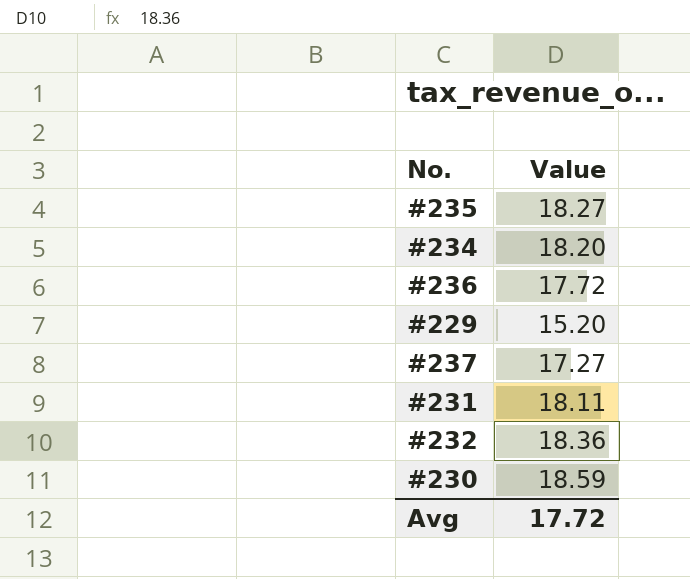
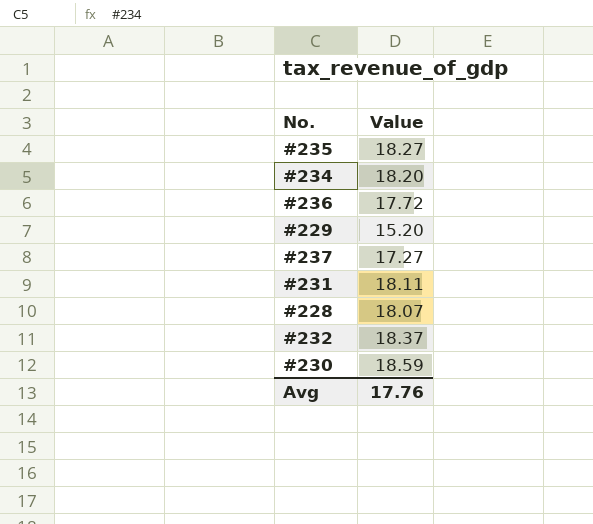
row #228: none -> 18.07
#232 | Value: 18.36 -> 18.37
Avg | Value: 17.72 -> 17.76

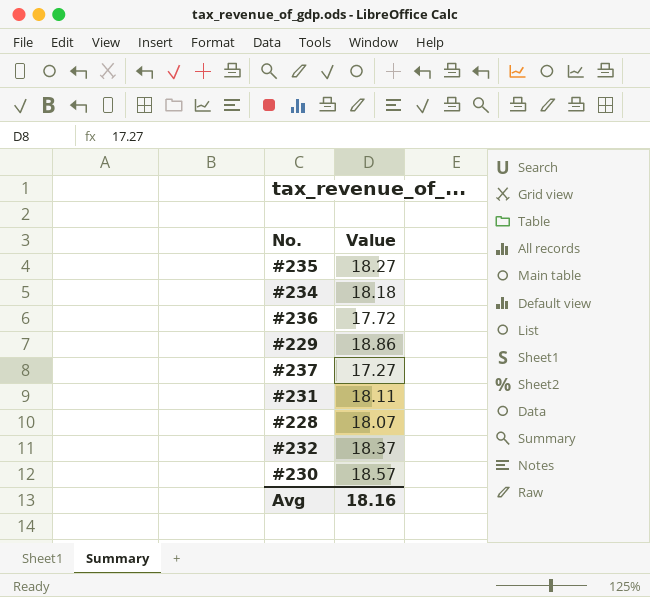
#234 | Value: 18.20 -> 18.18
#229 | Value: 15.20 -> 18.86
#230 | Value: 18.59 -> 18.57
Avg | Value: 17.76 -> 18.16

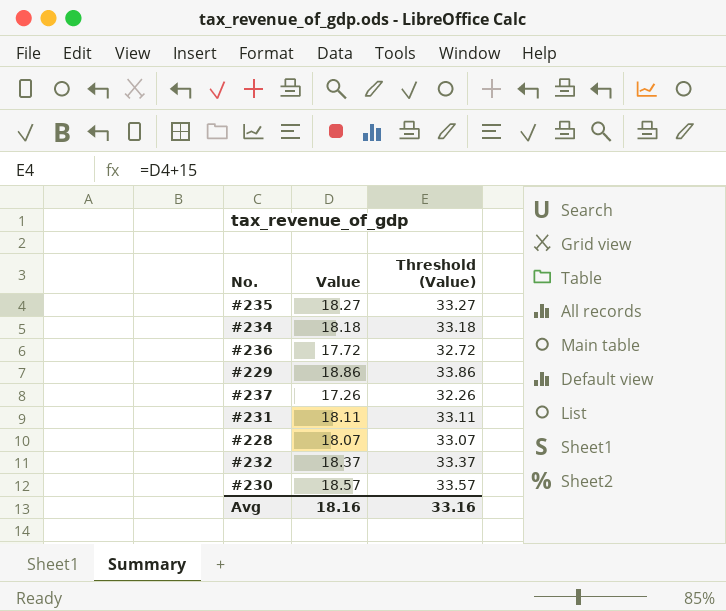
column Threshold (Value) | formula: none -> [Value] + 15
#237 | Value: 17.27 -> 17.26

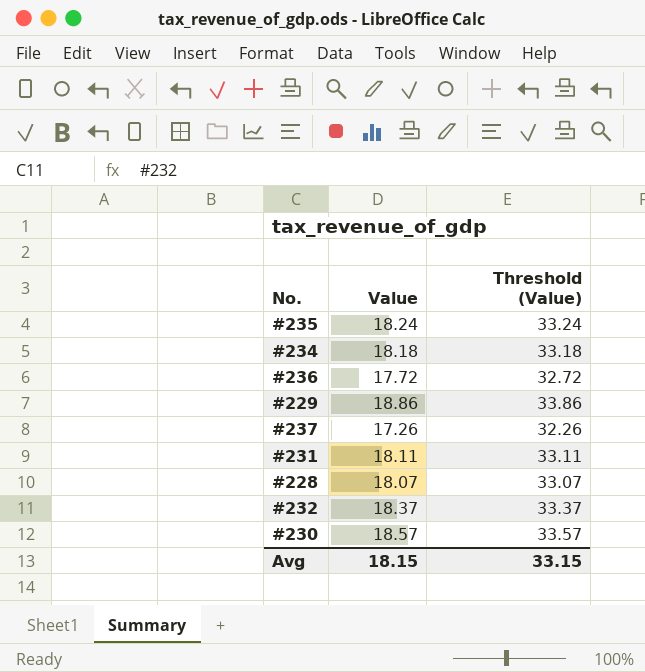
#235 | Value: 18.27 -> 18.24
#235 | Threshold (Value): 33.27 -> 33.24
Avg | Value: 18.16 -> 18.15
Avg | Threshold (Value): 33.16 -> 33.15

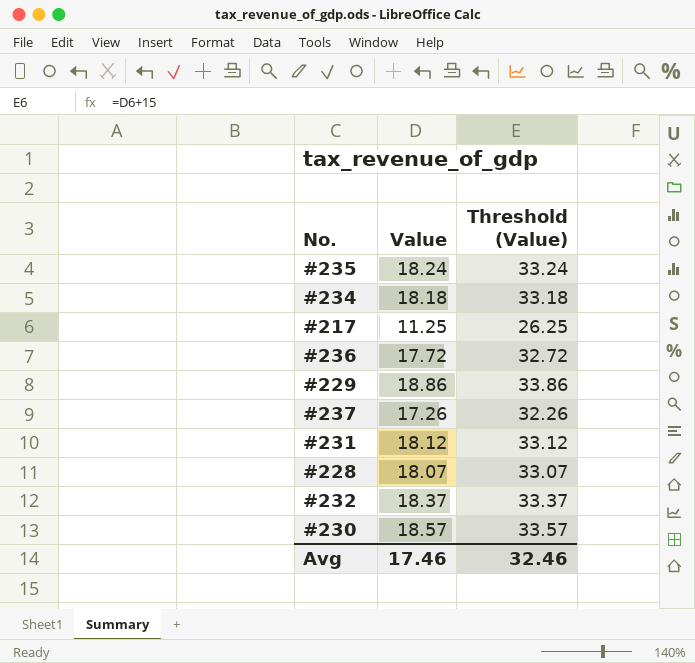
row #217: none -> 11.25 | 26.25
#231 | Value: 18.11 -> 18.12
#231 | Threshold (Value): 33.11 -> 33.12
Avg | Value: 18.15 -> 17.46
Avg | Threshold (Value): 33.15 -> 32.46

